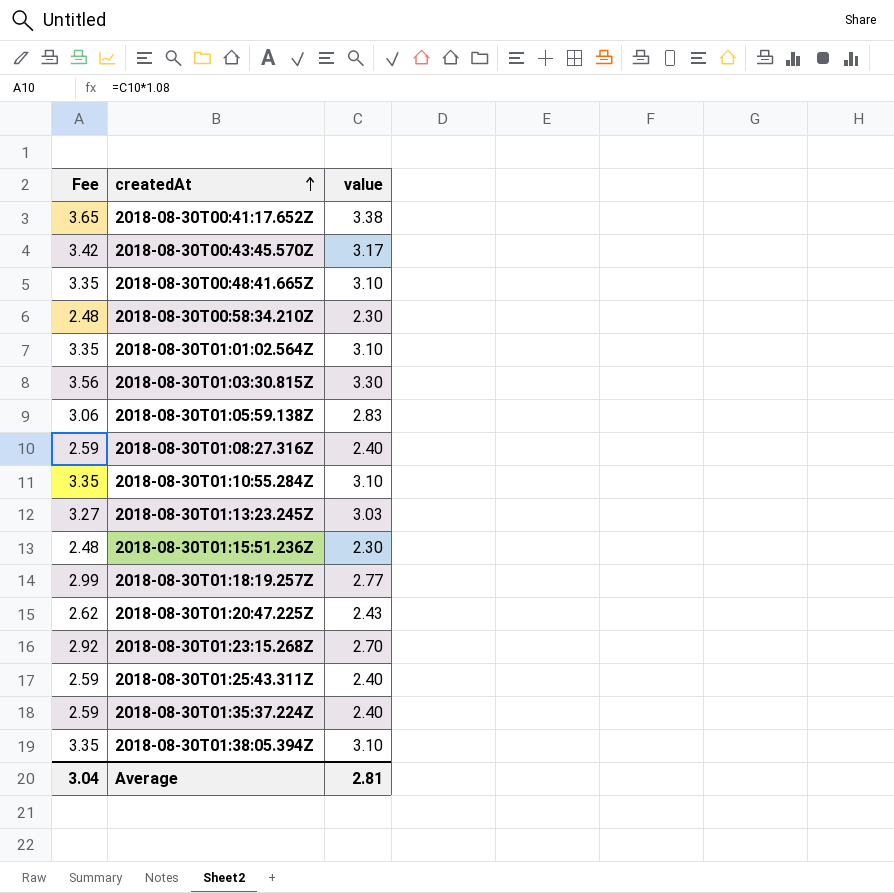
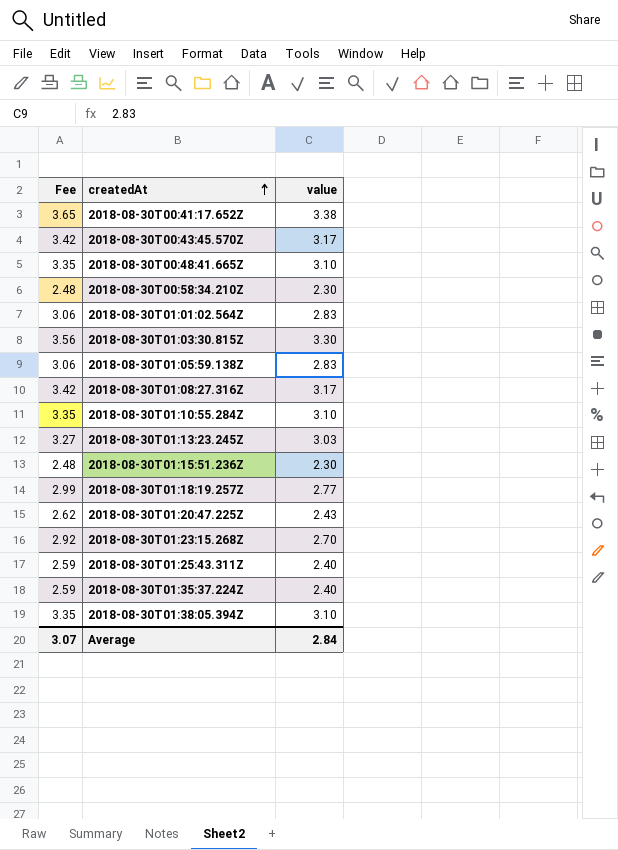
2018-08-30T01:01:02.564Z | Fee: 3.35 -> 3.06
2018-08-30T01:01:02.564Z | value: 3.10 -> 2.83
2018-08-30T01:08:27.316Z | Fee: 2.59 -> 3.42
2018-08-30T01:08:27.316Z | value: 2.40 -> 3.17
Average | Fee: 3.04 -> 3.07
Average | value: 2.81 -> 2.84

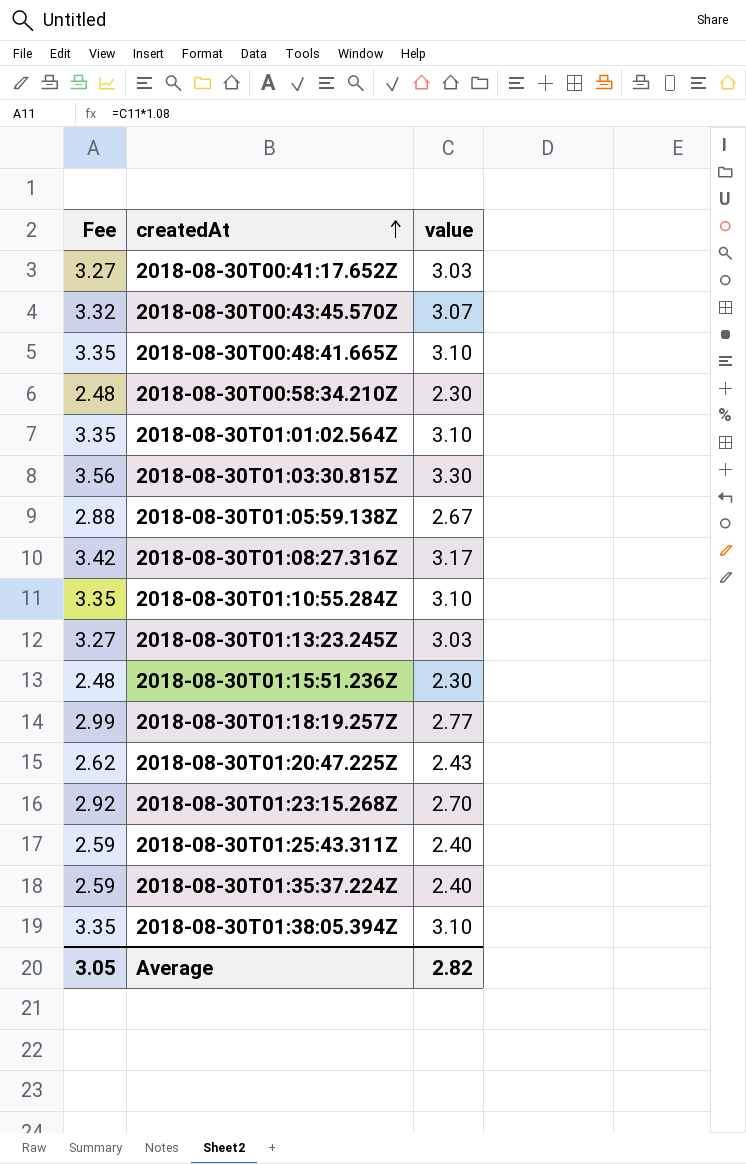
2018-08-30T00:41:17.652Z | Fee: 3.65 -> 3.27
2018-08-30T00:41:17.652Z | value: 3.38 -> 3.03
2018-08-30T00:43:45.570Z | Fee: 3.42 -> 3.32
2018-08-30T00:43:45.570Z | value: 3.17 -> 3.07
2018-08-30T01:01:02.564Z | Fee: 3.06 -> 3.35
2018-08-30T01:01:02.564Z | value: 2.83 -> 3.10
2018-08-30T01:05:59.138Z | Fee: 3.06 -> 2.88
2018-08-30T01:05:59.138Z | value: 2.83 -> 2.67
Average | Fee: 3.07 -> 3.05
Average | value: 2.84 -> 2.82

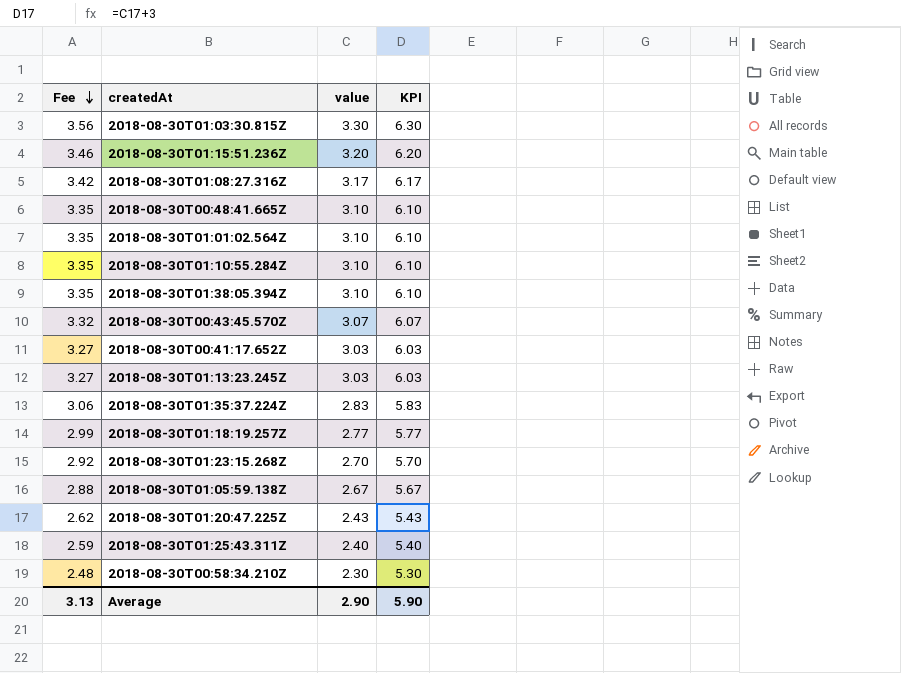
row order: createdAt ascending -> Fee descending
column KPI | formula: none -> [value] + 3
2018-08-30T01:15:51.236Z | Fee: 2.48 -> 3.46
2018-08-30T01:15:51.236Z | value: 2.30 -> 3.20
2018-08-30T01:35:37.224Z | Fee: 2.59 -> 3.06
2018-08-30T01:35:37.224Z | value: 2.40 -> 2.83
Average | Fee: 3.05 -> 3.13
Average | value: 2.82 -> 2.90

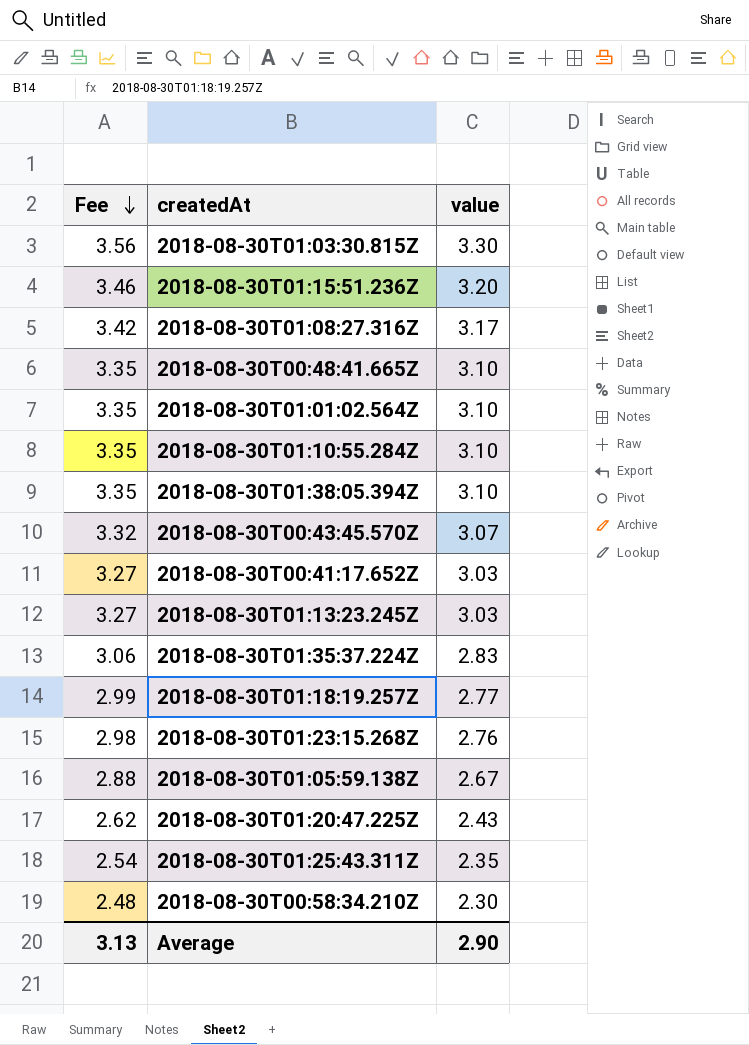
column KPI | formula: [value] + 3 -> none
2018-08-30T01:23:15.268Z | Fee: 2.92 -> 2.98
2018-08-30T01:23:15.268Z | value: 2.70 -> 2.76
2018-08-30T01:25:43.311Z | Fee: 2.59 -> 2.54
2018-08-30T01:25:43.311Z | value: 2.40 -> 2.35

